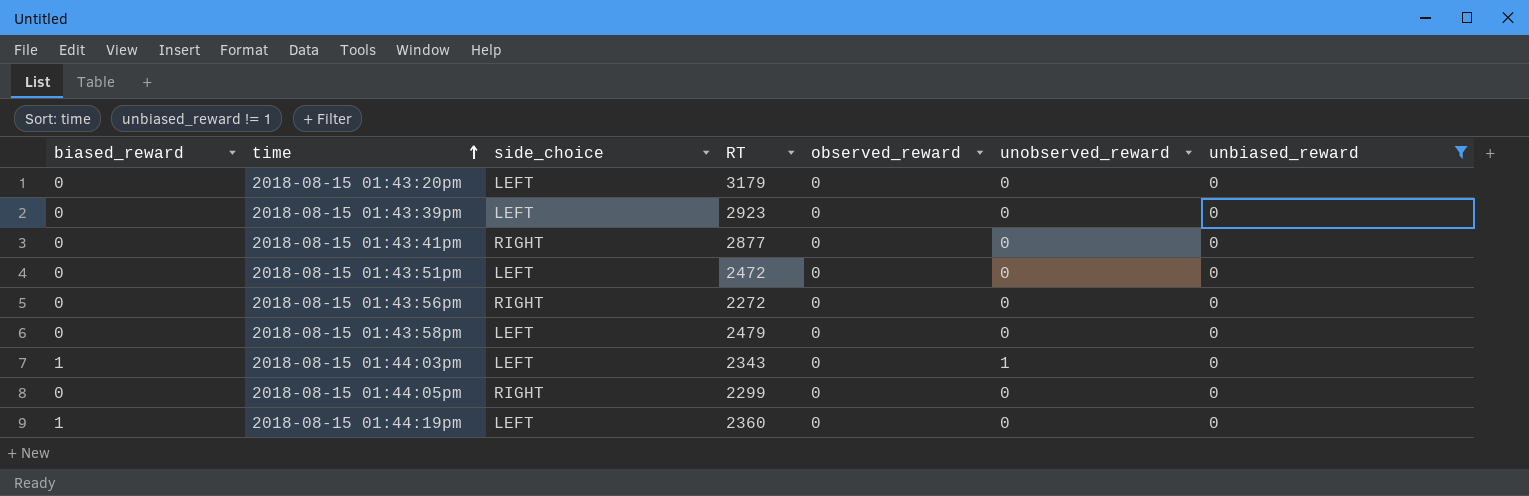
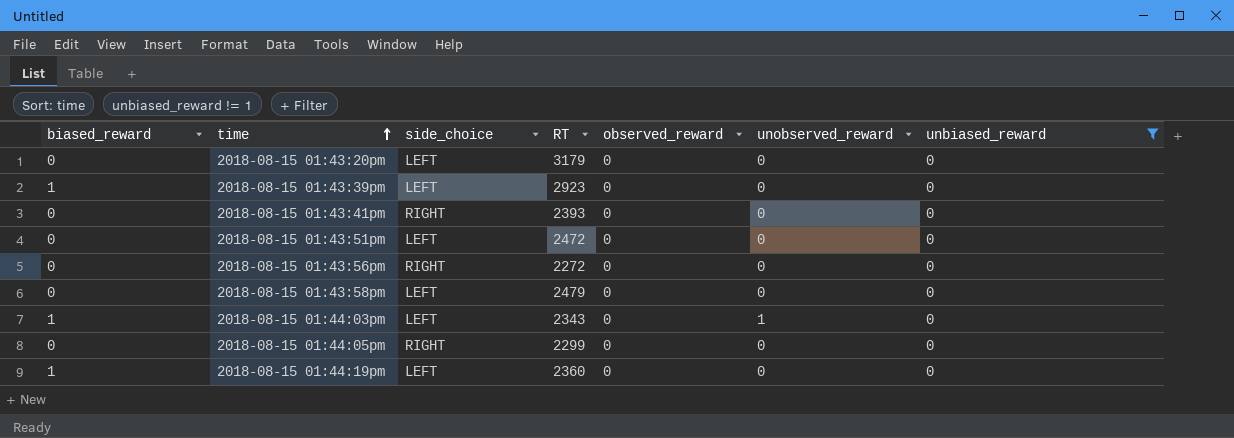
2018-08-15 01:43:39pm | biased_reward: 0 -> 1
2018-08-15 01:43:41pm | RT: 2877 -> 2393

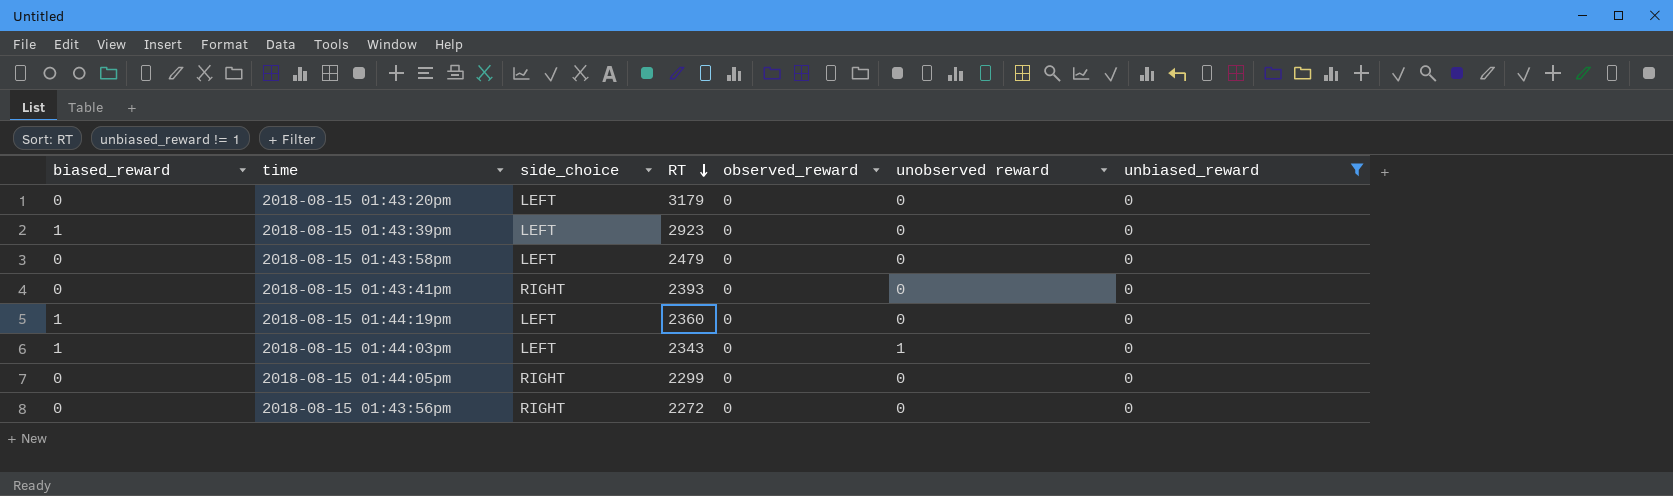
row order: time ascending -> RT descending
column name: unobserved_reward -> unobserved reward
row 2018-08-15 01:43:51pm: 0 | LEFT | 2472 | 0 | 0 | 0 -> none

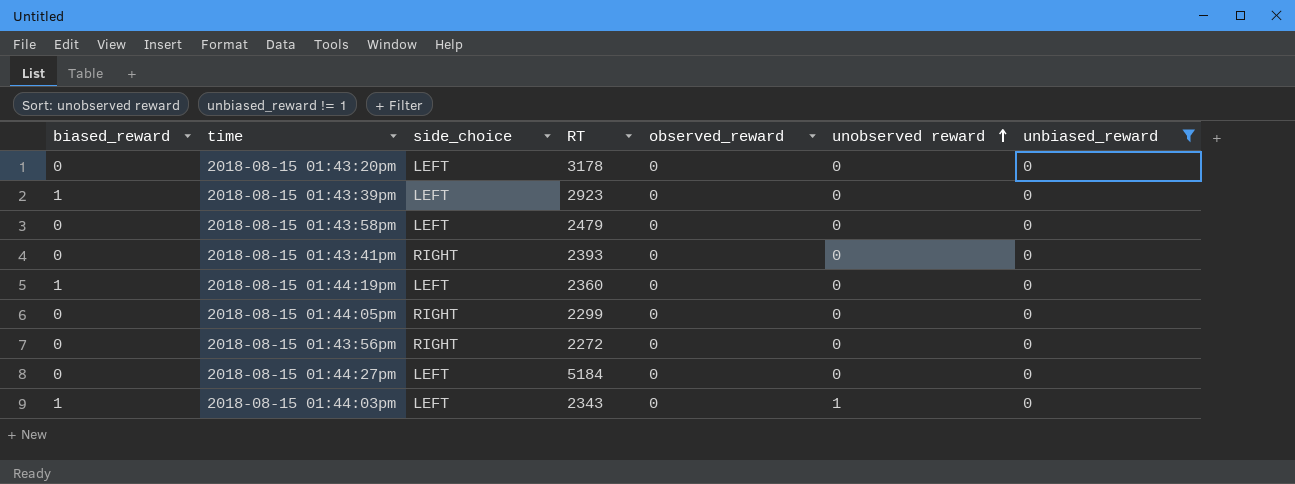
row order: RT descending -> unobserved reward ascending
2018-08-15 01:43:20pm | RT: 3179 -> 3178
row 2018-08-15 01:44:27pm: none -> 0 | LEFT | 5184 | 0 | 0 | 0

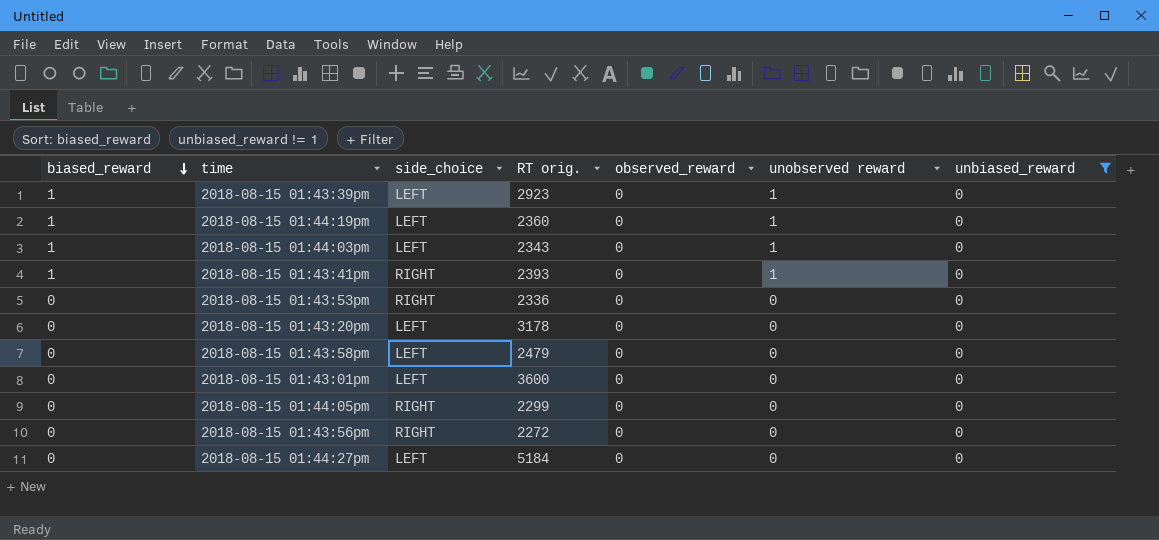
row order: unobserved reward ascending -> biased_reward descending
column name: RT -> RT orig.
2018-08-15 01:43:39pm | unobserved reward: 0 -> 1
2018-08-15 01:44:19pm | unobserved reward: 0 -> 1
2018-08-15 01:43:41pm | biased_reward: 0 -> 1
2018-08-15 01:43:41pm | unobserved reward: 0 -> 1
row 2018-08-15 01:43:53pm: none -> 0 | RIGHT | 2336 | 0 | 0 | 0
row 2018-08-15 01:43:01pm: none -> 0 | LEFT | 3600 | 0 | 0 | 0

